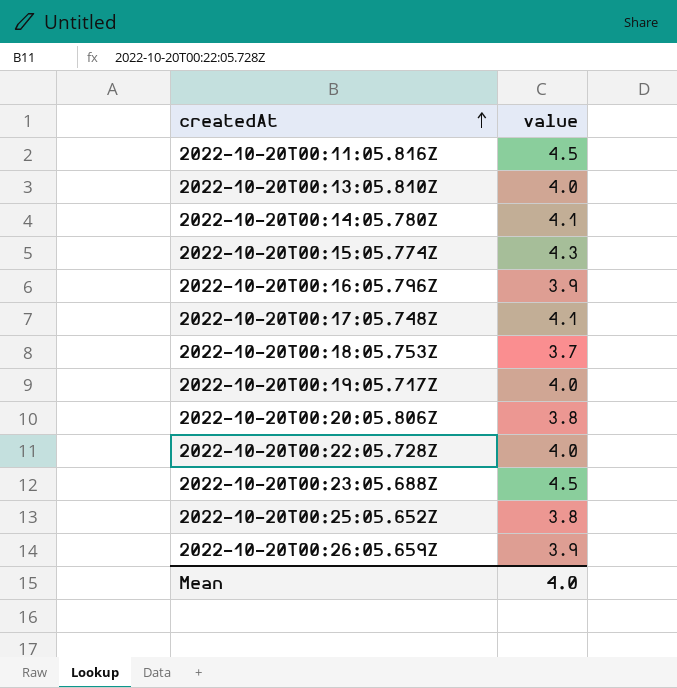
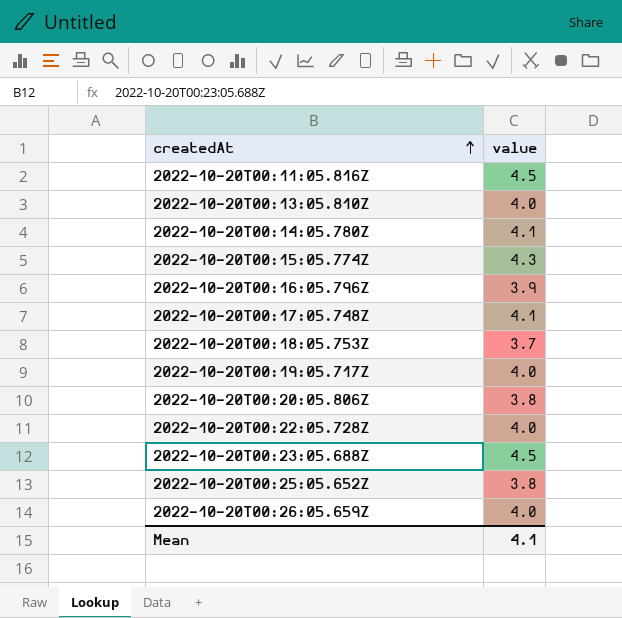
2022-10-20T00:26:05.659Z | value: 3.9 -> 4.0
Mean | value: 4.0 -> 4.1

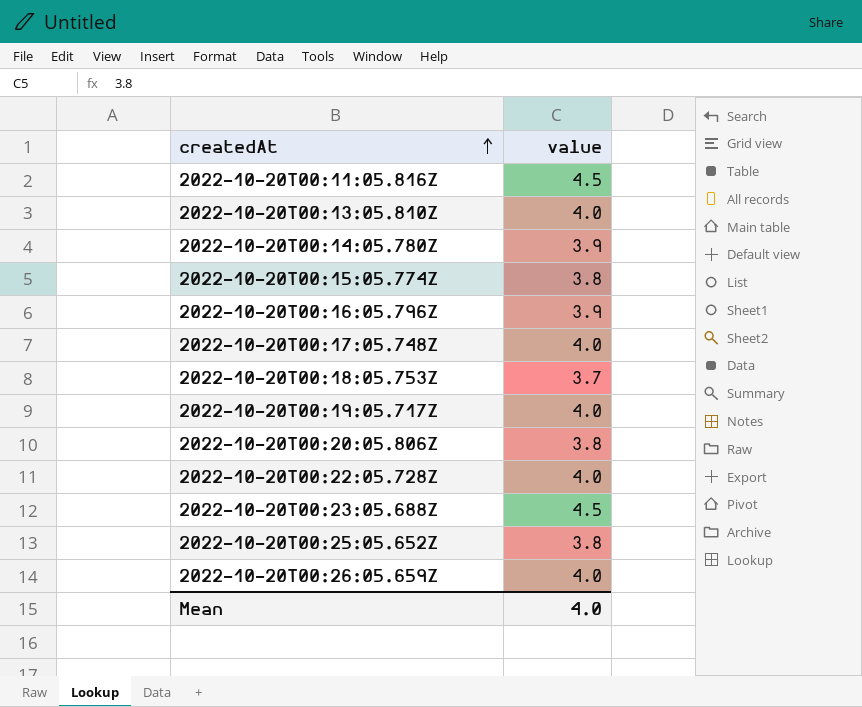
2022-10-20T00:14:05.780Z | value: 4.1 -> 3.9
2022-10-20T00:15:05.774Z | value: 4.3 -> 3.8
2022-10-20T00:17:05.748Z | value: 4.1 -> 4.0
Mean | value: 4.1 -> 4.0

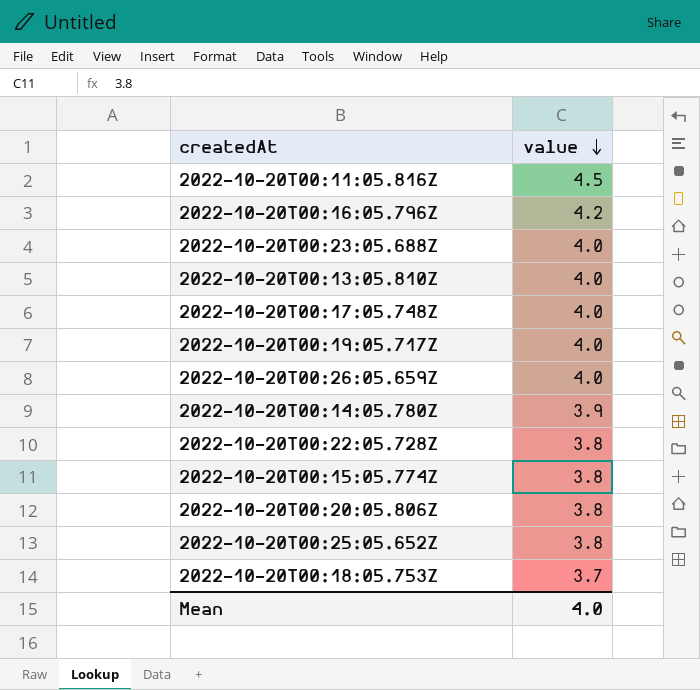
row order: createdAt ascending -> value descending
2022-10-20T00:16:05.796Z | value: 3.9 -> 4.2
2022-10-20T00:23:05.688Z | value: 4.5 -> 4.0
2022-10-20T00:22:05.728Z | value: 4.0 -> 3.8

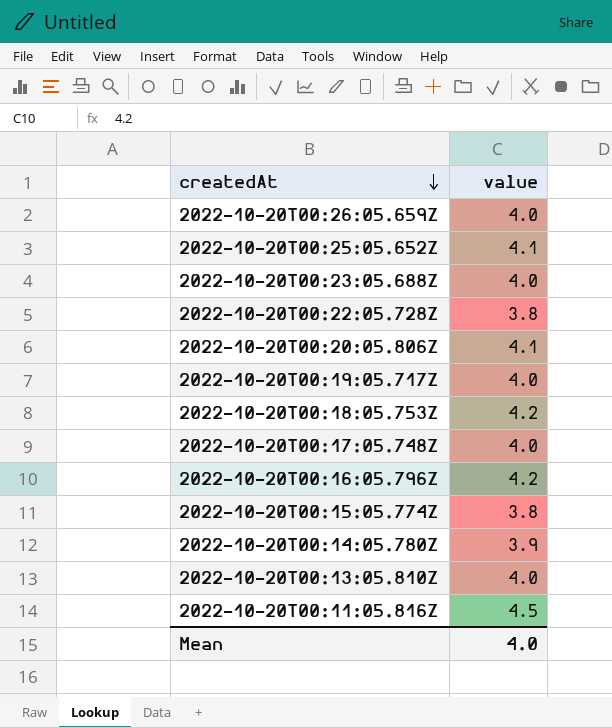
row order: value descending -> createdAt descending
2022-10-20T00:25:05.652Z | value: 3.8 -> 4.1
2022-10-20T00:20:05.806Z | value: 3.8 -> 4.1
2022-10-20T00:18:05.753Z | value: 3.7 -> 4.2

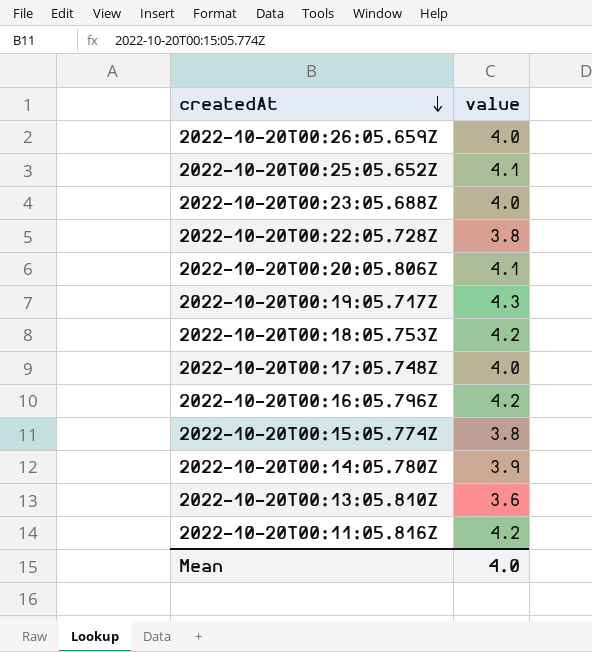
2022-10-20T00:19:05.717Z | value: 4.0 -> 4.3
2022-10-20T00:13:05.810Z | value: 4.0 -> 3.6
2022-10-20T00:11:05.816Z | value: 4.5 -> 4.2

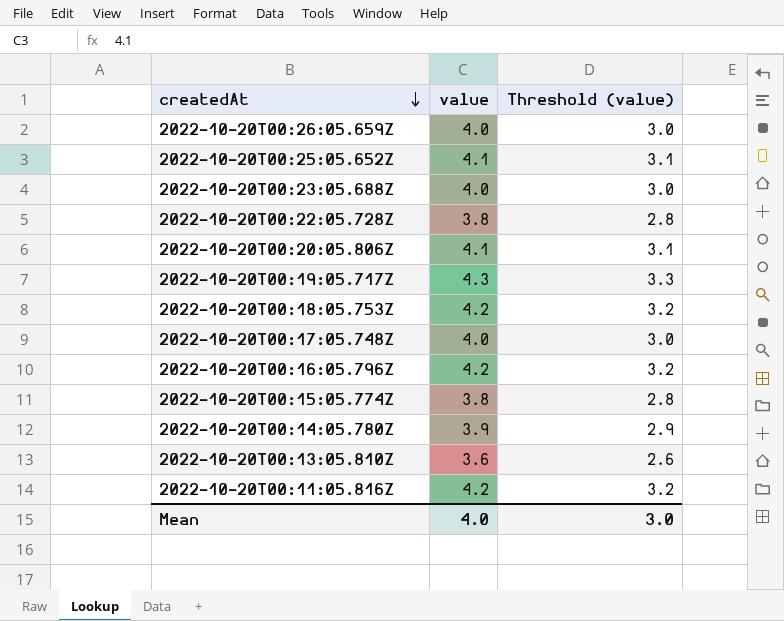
column Threshold (value) | formula: none -> [value] - 1

